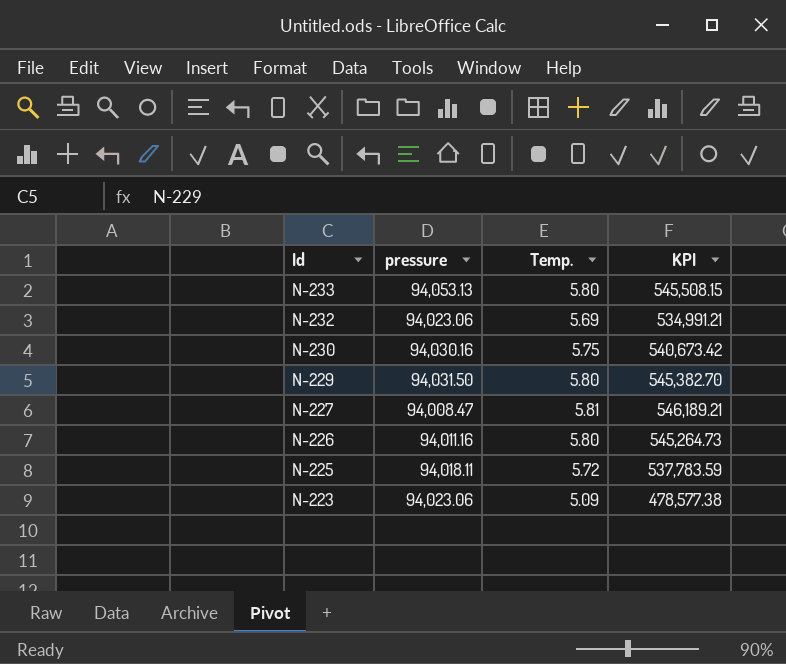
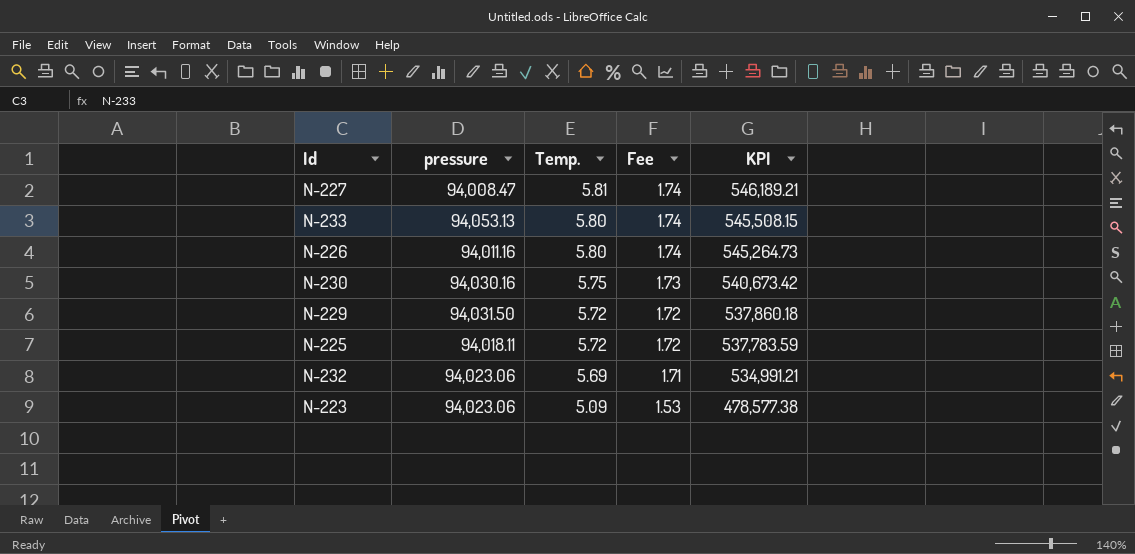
row order: Id descending -> Temp. descending
column Fee | formula: none -> [Temp.] * 0.3
N-229 | Temp.: 5.80 -> 5.72
N-229 | KPI: 545,382.70 -> 537,860.18

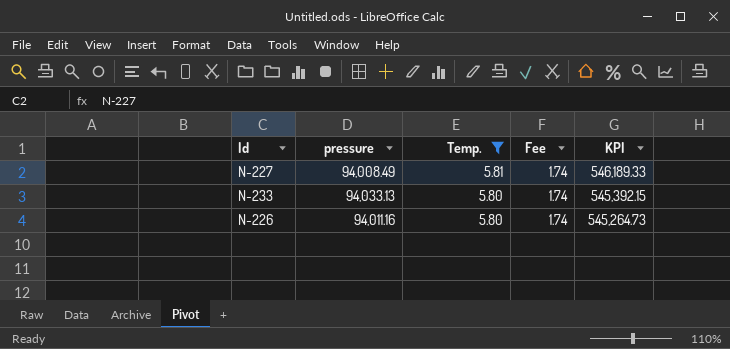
filter: none -> Temp. >= 5.80
N-227 | pressure: 94,008.47 -> 94,008.49
N-227 | KPI: 546,189.21 -> 546,189.33
N-233 | pressure: 94,053.13 -> 94,033.13
N-233 | KPI: 545,508.15 -> 545,392.15

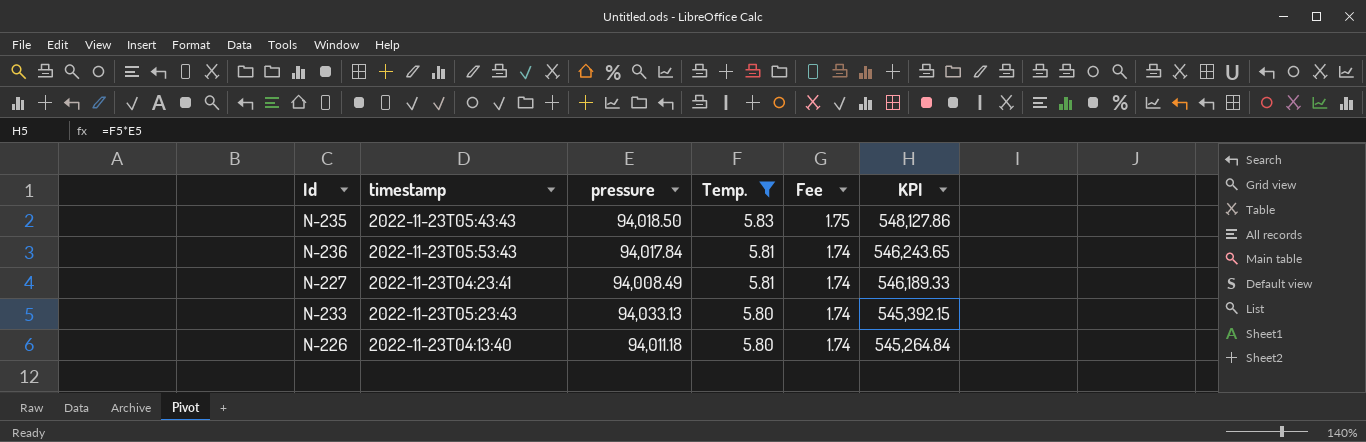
column timestamp | position: none -> 2
row N-235: none -> 2022-11-23T05:43:43 | 94,018.50 | 5.83 | 1.75 | 548,127.86
row N-236: none -> 2022-11-23T05:53:43 | 94,017.84 | 5.81 | 1.74 | 546,243.65
N-226 | pressure: 94,011.16 -> 94,011.18
N-226 | KPI: 545,264.73 -> 545,264.84

